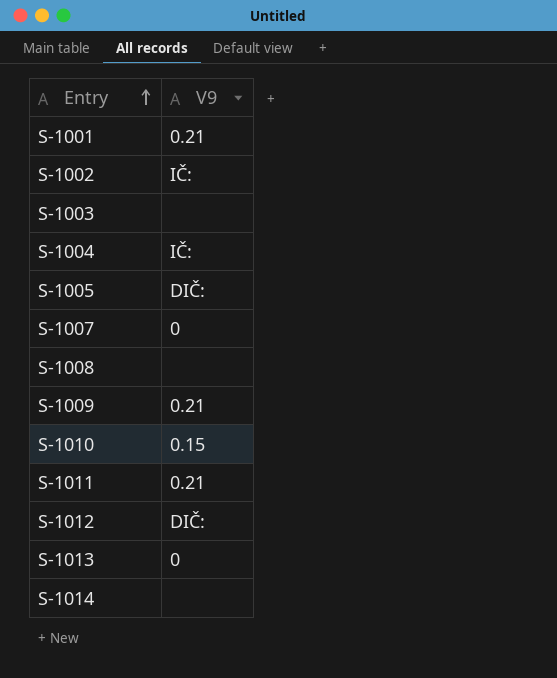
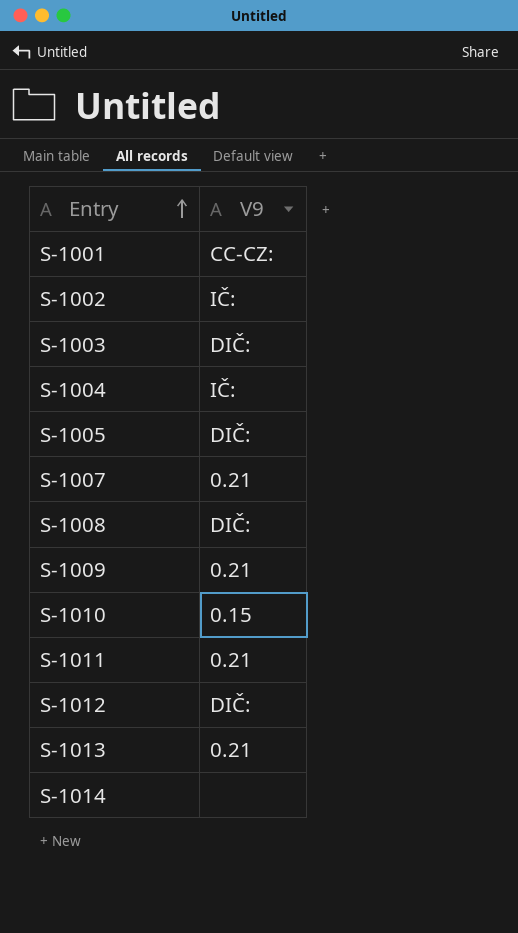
S-1001 | V9: 0.21 -> CC-CZ:
S-1003 | V9: none -> DIČ:
S-1007 | V9: 0 -> 0.21
S-1008 | V9: none -> DIČ:
S-1013 | V9: 0 -> 0.21

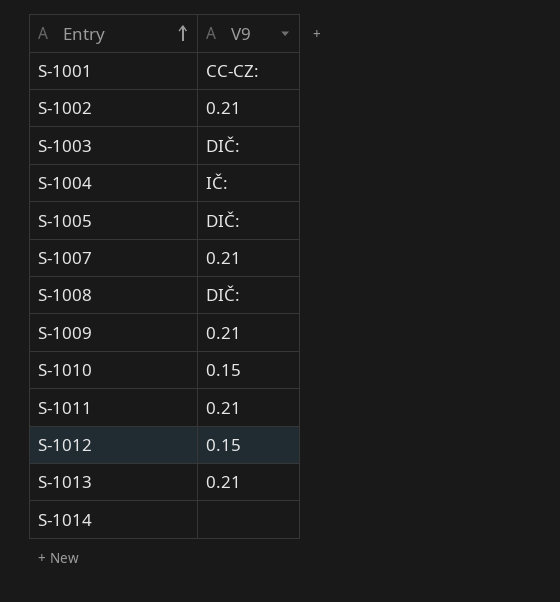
S-1002 | V9: IČ: -> 0.21
S-1012 | V9: DIČ: -> 0.15

